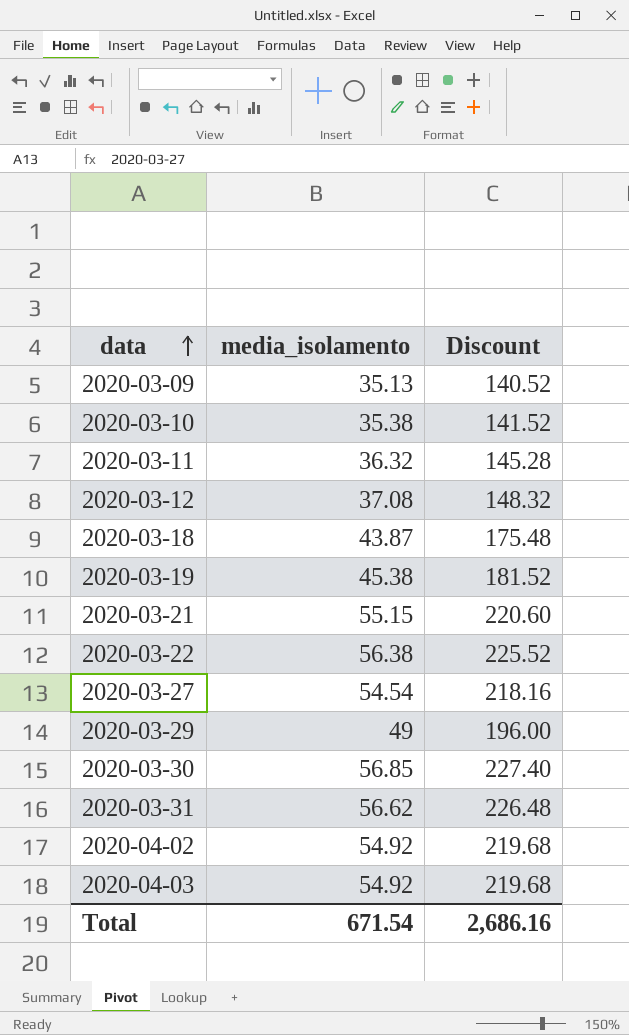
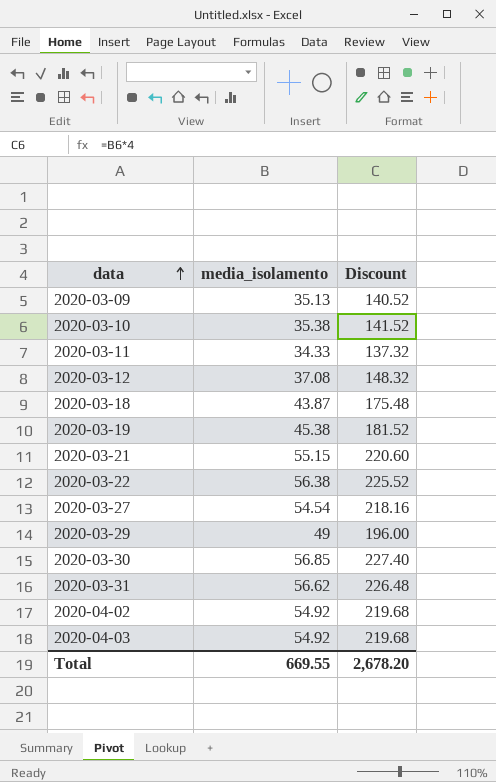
2020-03-11 | media_isolamento: 36.32 -> 34.33
2020-03-11 | Discount: 145.28 -> 137.32
Total | media_isolamento: 671.54 -> 669.55
Total | Discount: 2,686.16 -> 2,678.20

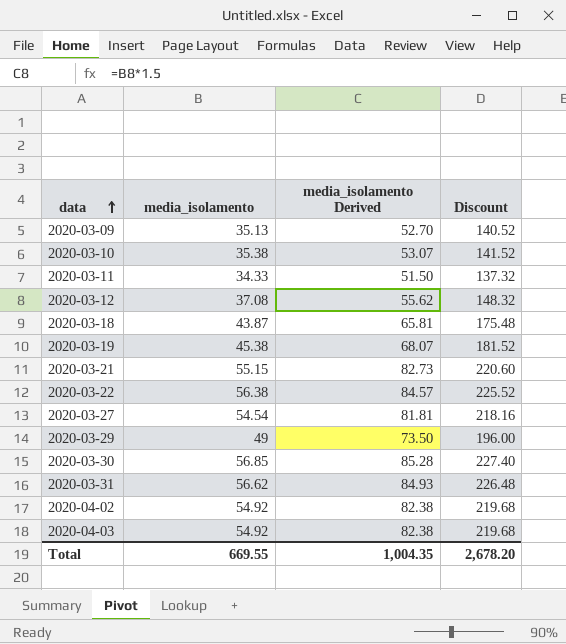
column media_isolamento Derived | formula: none -> [media_isolamento] * 1.5

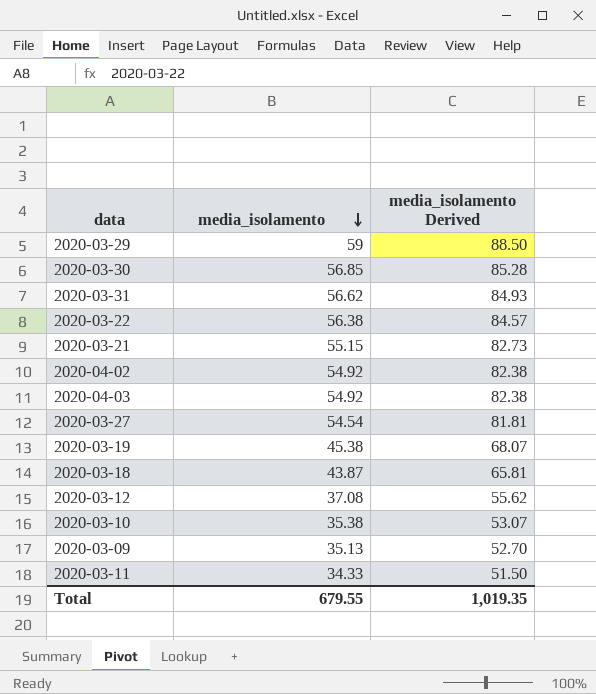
row order: data ascending -> media_isolamento descending
column Discount | formula: [media_isolamento] * 4 -> none
2020-03-29 | media_isolamento: 49 -> 59
2020-03-29 | media_isolamento Derived: 73.50 -> 88.50
Total | media_isolamento: 669.55 -> 679.55
Total | media_isolamento Derived: 1,004.35 -> 1,019.35

